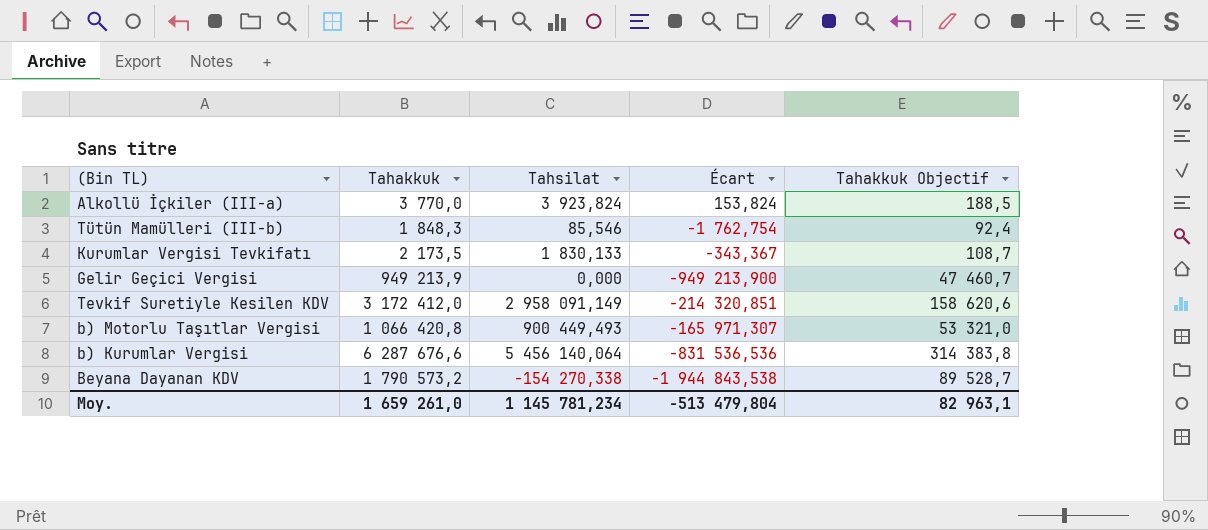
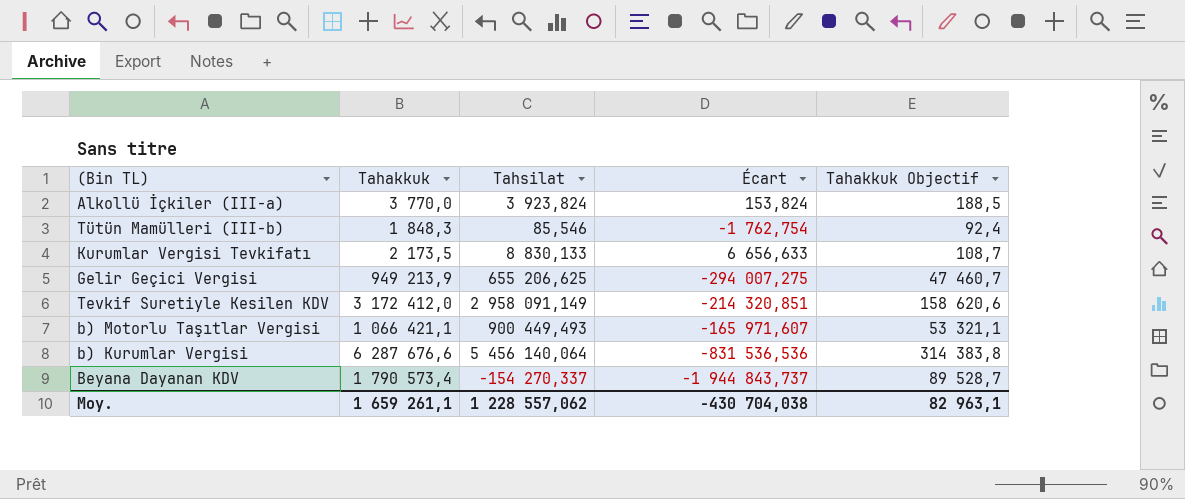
Kurumlar Vergisi Tevkifatı | Tahsilat: 1 830,133 -> 8 830,133
Kurumlar Vergisi Tevkifatı | Écart: -343,367 -> 6 656,633
Gelir Geçici Vergisi | Tahsilat: 0,000 -> 655 206,625
Gelir Geçici Vergisi | Écart: -949 213,900 -> -294 007,275
b) Motorlu Taşıtlar Vergisi | Tahakkuk: 1 066 420,8 -> 1 066 421,1
b) Motorlu Taşıtlar Vergisi | Écart: -165 971,307 -> -165 971,607
b) Motorlu Taşıtlar Vergisi | Tahakkuk Objectif: 53 321,0 -> 53 321,1
Beyana Dayanan KDV | Tahakkuk: 1 790 573,2 -> 1 790 573,4
Beyana Dayanan KDV | Tahsilat: -154 270,338 -> -154 270,337
Beyana Dayanan KDV | Écart: -1 944 843,538 -> -1 944 843,737
Moy. | Tahakkuk: 1 659 261,0 -> 1 659 261,1
Moy. | Tahsilat: 1 145 781,234 -> 1 228 557,062
Moy. | Écart: -513 479,804 -> -430 704,038

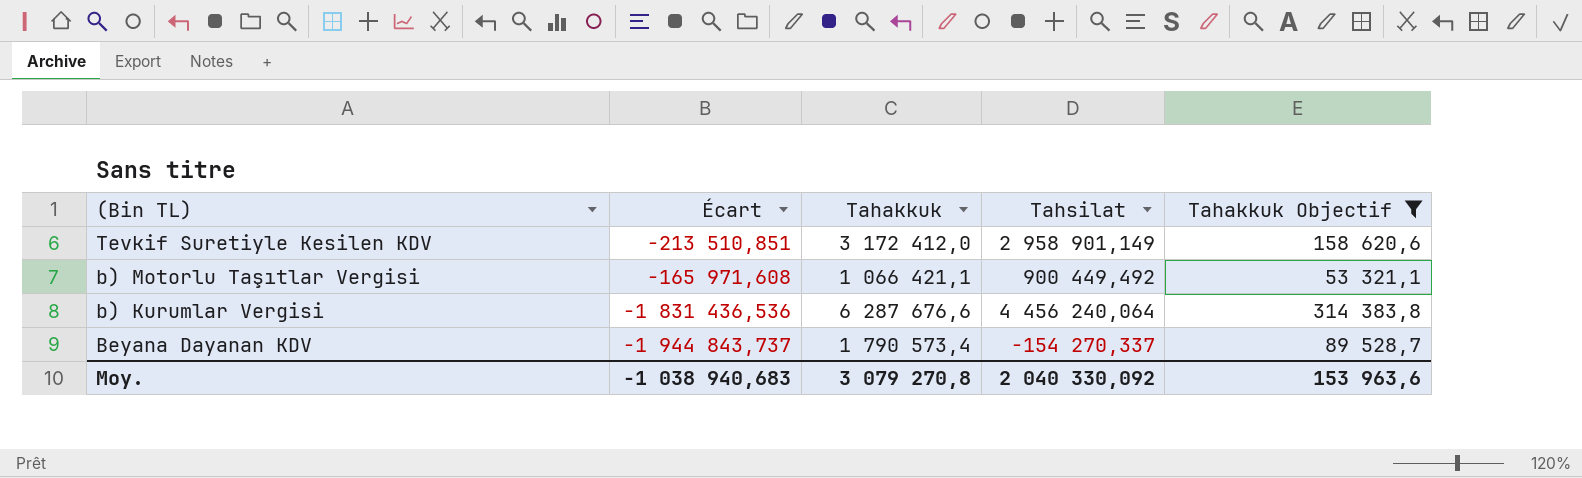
filter: none -> Tahakkuk Objectif >= 53 321,1
column Écart | position: 4 -> 2
Tevkif Suretiyle Kesilen KDV | Écart: -214 320,851 -> -213 510,851
Tevkif Suretiyle Kesilen KDV | Tahsilat: 2 958 091,149 -> 2 958 901,149
b) Motorlu Taşıtlar Vergisi | Écart: -165 971,607 -> -165 971,608
b) Motorlu Taşıtlar Vergisi | Tahsilat: 900 449,493 -> 900 449,492
b) Kurumlar Vergisi | Écart: -831 536,536 -> -1 831 436,536
b) Kurumlar Vergisi | Tahsilat: 5 456 140,064 -> 4 456 240,064
Moy. | Écart: -430 704,038 -> -1 038 940,683
Moy. | Tahakkuk: 1 659 261,1 -> 3 079 270,8
Moy. | Tahsilat: 1 228 557,062 -> 2 040 330,092
Moy. | Tahakkuk Objectif: 82 963,1 -> 153 963,6

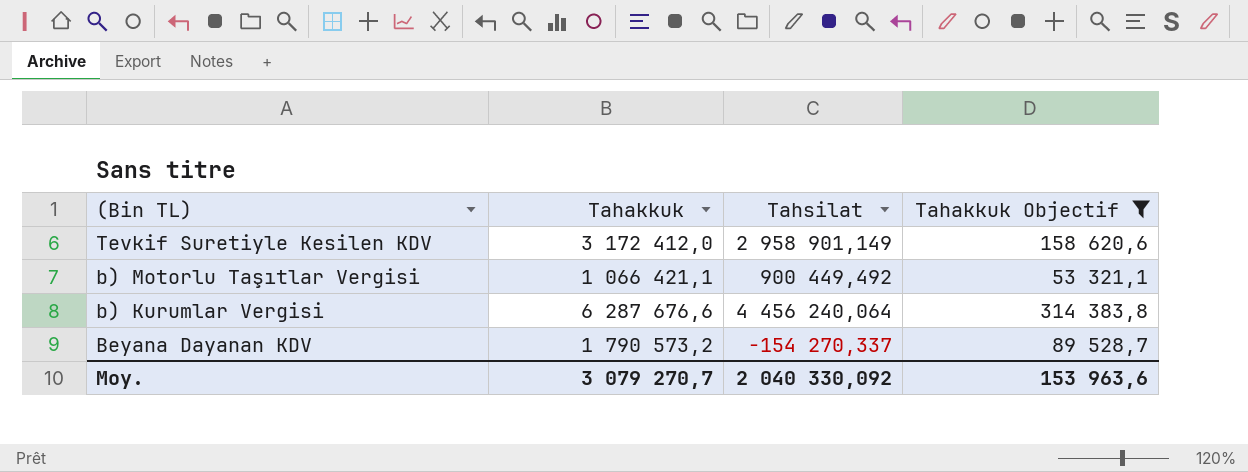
column Écart | formula: [Tahsilat] - [Tahakkuk] -> none
Beyana Dayanan KDV | Tahakkuk: 1 790 573,4 -> 1 790 573,2
Moy. | Tahakkuk: 3 079 270,8 -> 3 079 270,7

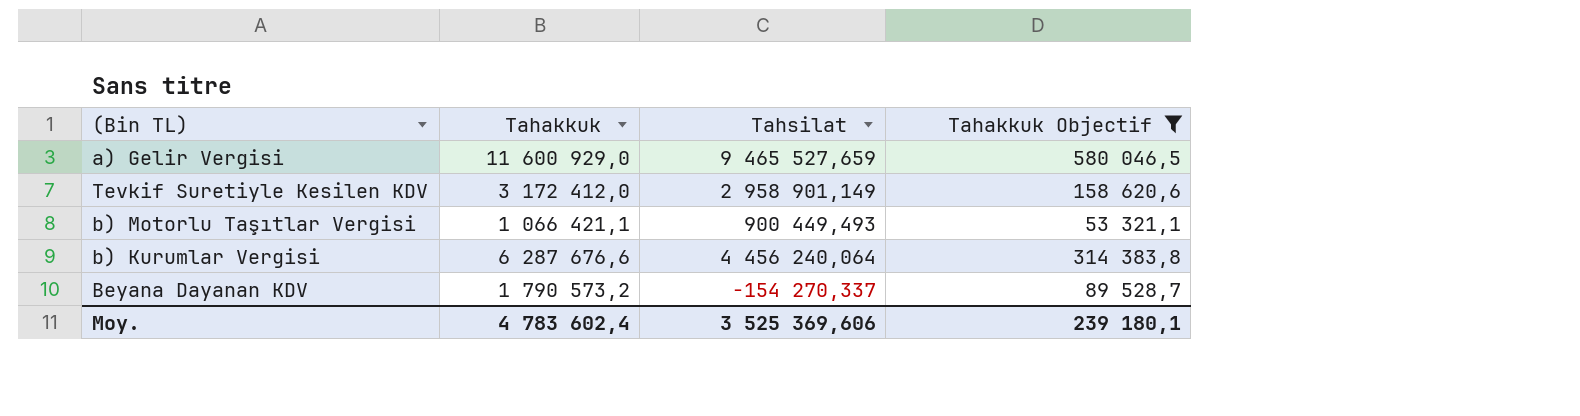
row a) Gelir Vergisi: none -> 11 600 929,0 | 9 465 527,659 | 580 046,5
b) Motorlu Taşıtlar Vergisi | Tahsilat: 900 449,492 -> 900 449,493
Moy. | Tahakkuk: 3 079 270,7 -> 4 783 602,4
Moy. | Tahsilat: 2 040 330,092 -> 3 525 369,606
Moy. | Tahakkuk Objectif: 153 963,6 -> 239 180,1

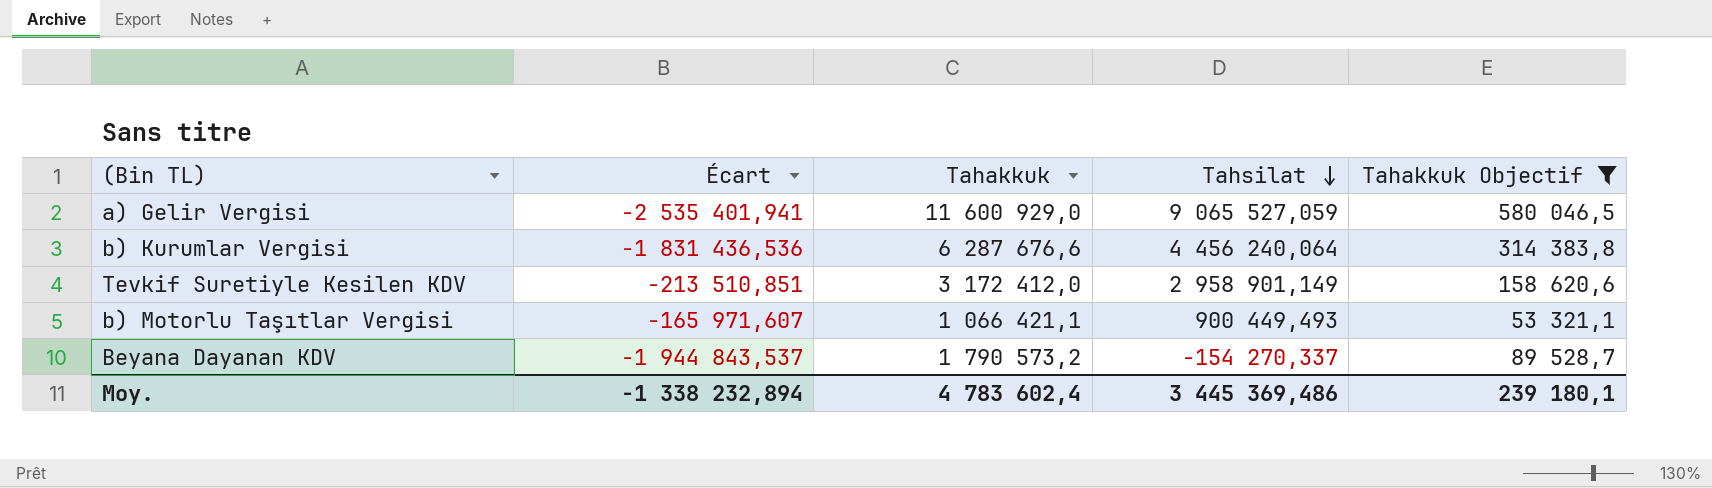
row order: none -> Tahsilat descending
column Écart | formula: none -> [Tahsilat] - [Tahakkuk]
a) Gelir Vergisi | Tahsilat: 9 465 527,659 -> 9 065 527,059
Moy. | Tahsilat: 3 525 369,606 -> 3 445 369,486

